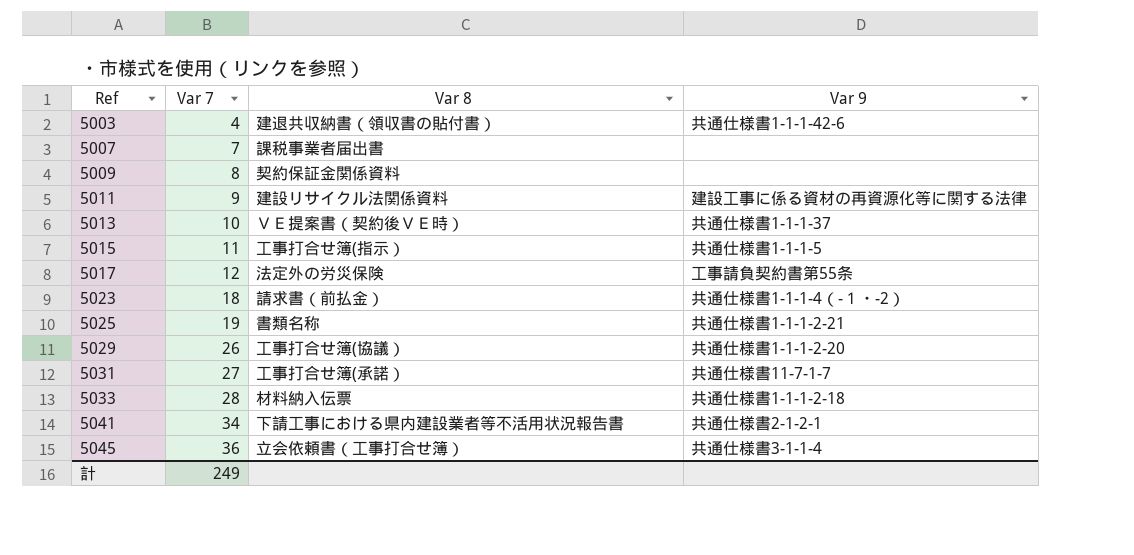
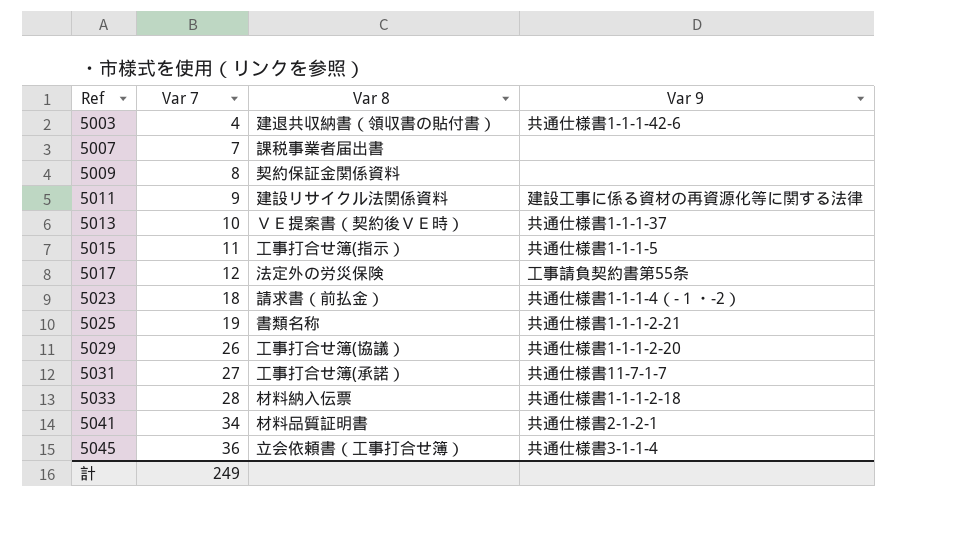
5041 | Var 8: 下請工事における県内建設業者等不活用状況報告書 -> 材料品質証明書

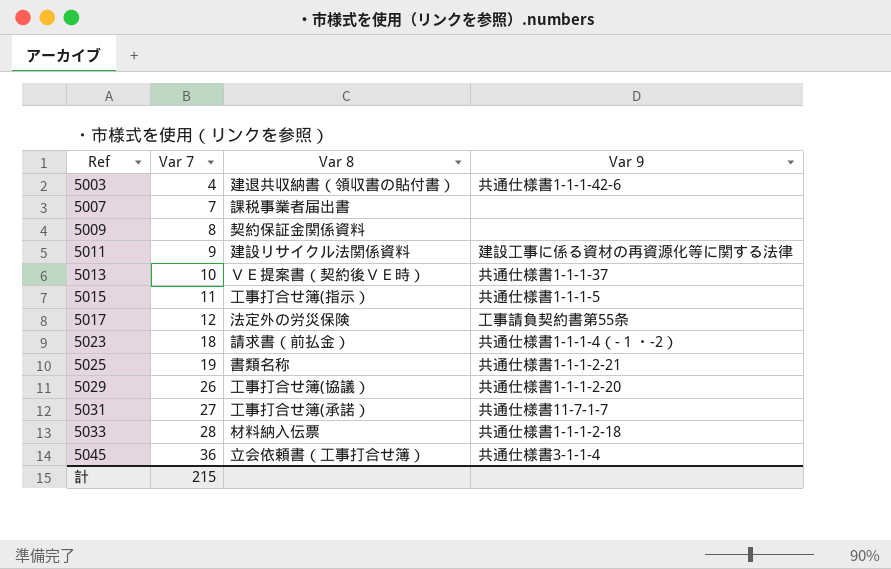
row 5041: 34 | 材料品質証明書 | 共通仕様書2-1-2-1 -> none
計 | Var 7: 249 -> 215

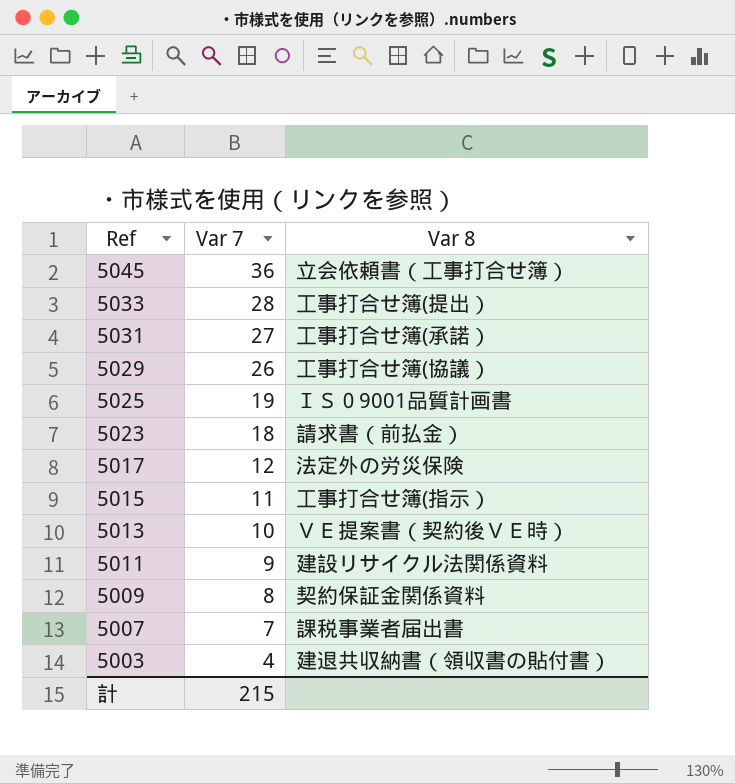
row order: Ref ascending -> Ref descending
column Var 9 | position: 4 -> none
5033 | Var 8: 材料納入伝票 -> 工事打合せ簿(提出）
5025 | Var 8: 書類名称 -> ＩＳ０9001品質計画書

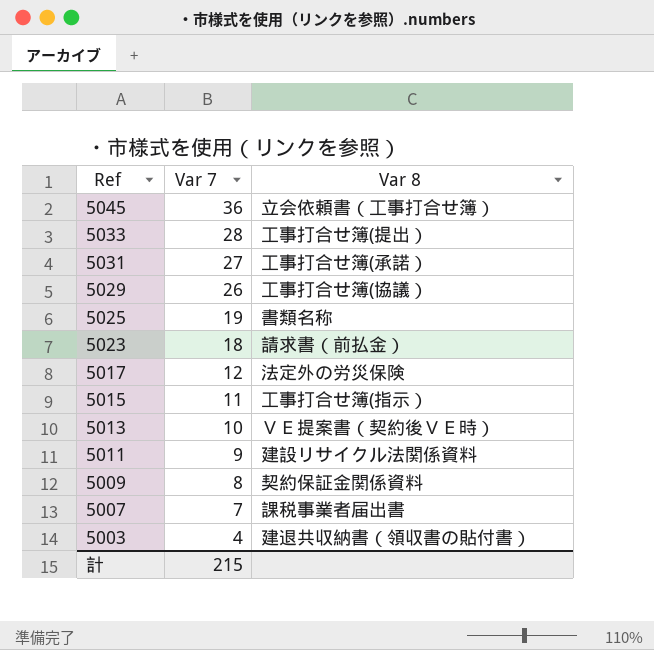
5025 | Var 8: ＩＳ０9001品質計画書 -> 書類名称

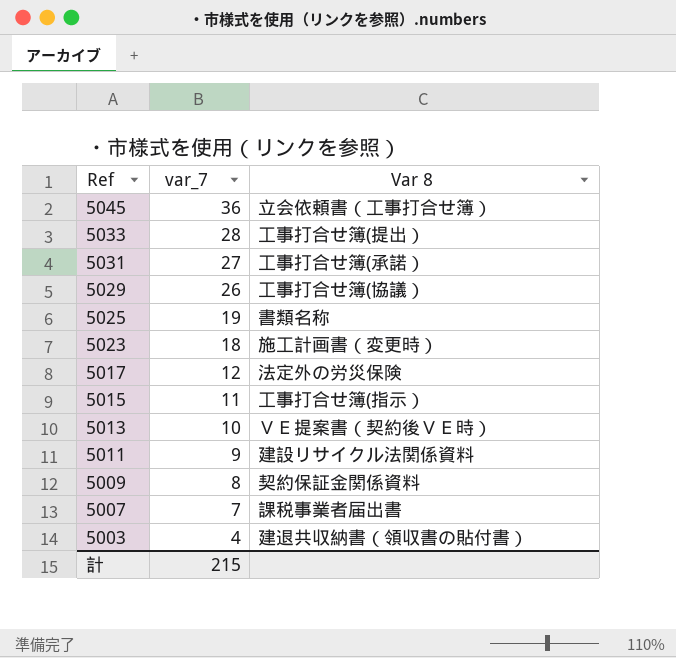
column name: Var 7 -> var_7
5023 | Var 8: 請求書（前払金） -> 施工計画書（変更時）

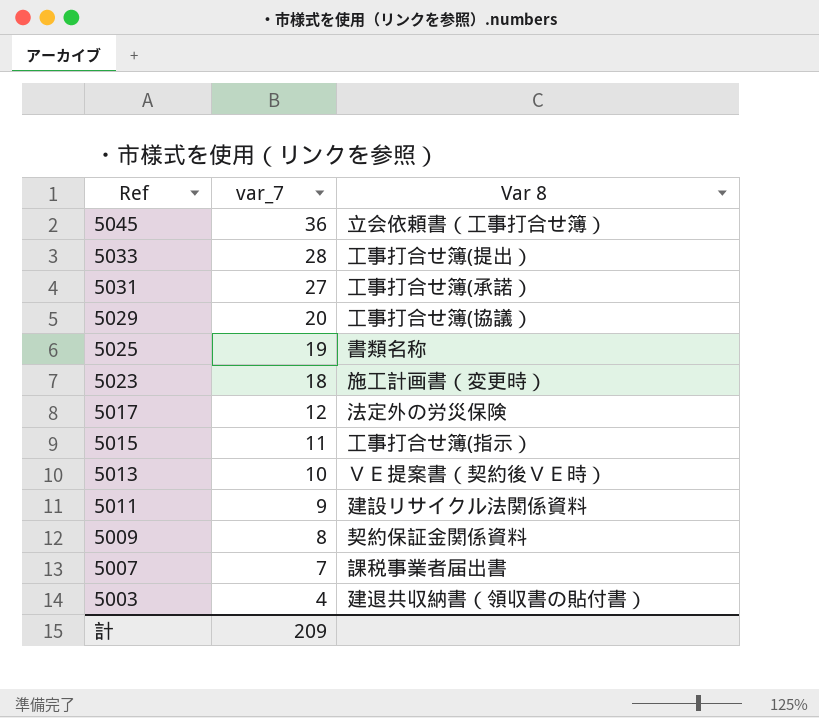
5029 | var_7: 26 -> 20
計 | var_7: 215 -> 209

